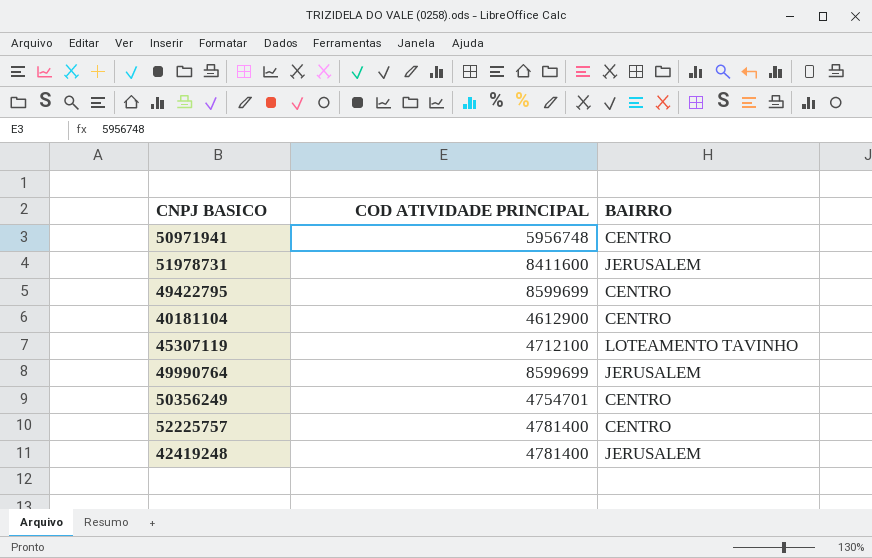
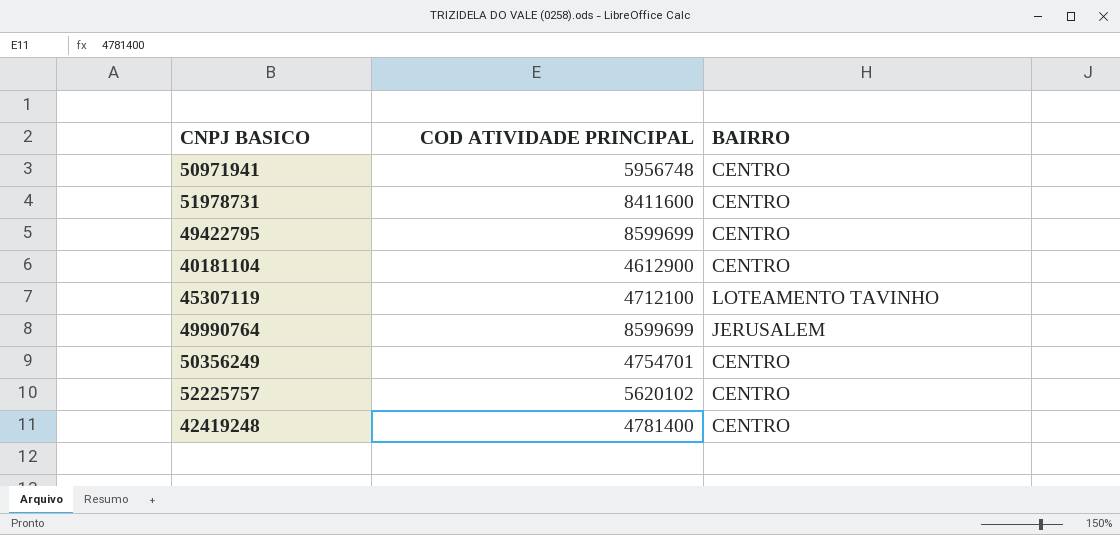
51978731 | BAIRRO: JERUSALEM -> CENTRO
52225757 | COD ATIVIDADE PRINCIPAL: 4781400 -> 5620102
42419248 | BAIRRO: JERUSALEM -> CENTRO

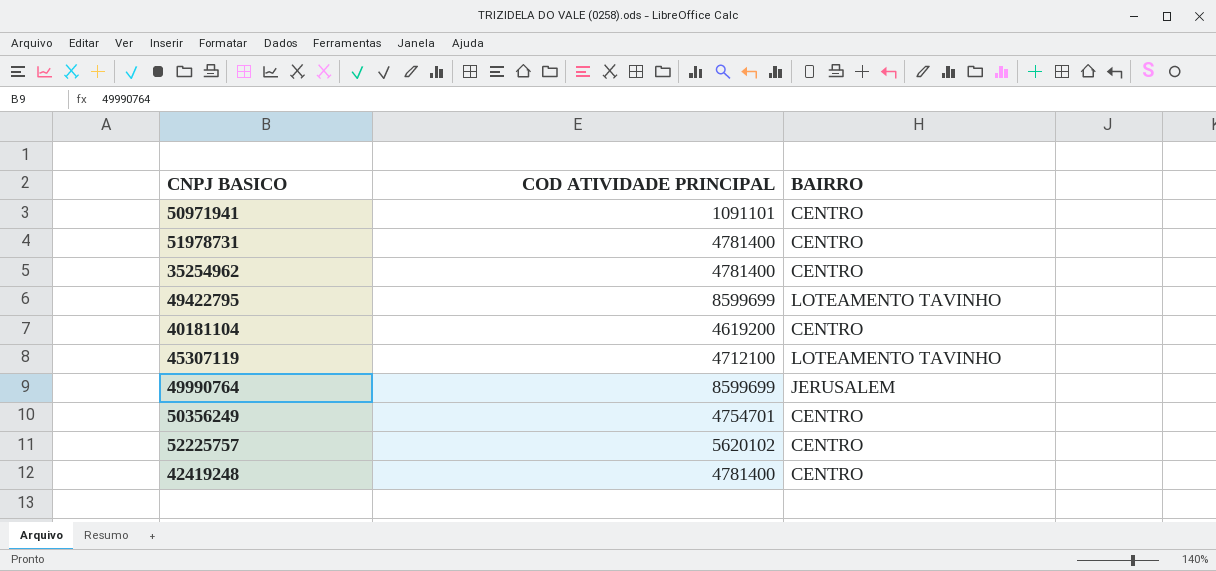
50971941 | COD ATIVIDADE PRINCIPAL: 5956748 -> 1091101
51978731 | COD ATIVIDADE PRINCIPAL: 8411600 -> 4781400
row 35254962: none -> 4781400 | CENTRO
49422795 | BAIRRO: CENTRO -> LOTEAMENTO TAVINHO
40181104 | COD ATIVIDADE PRINCIPAL: 4612900 -> 4619200

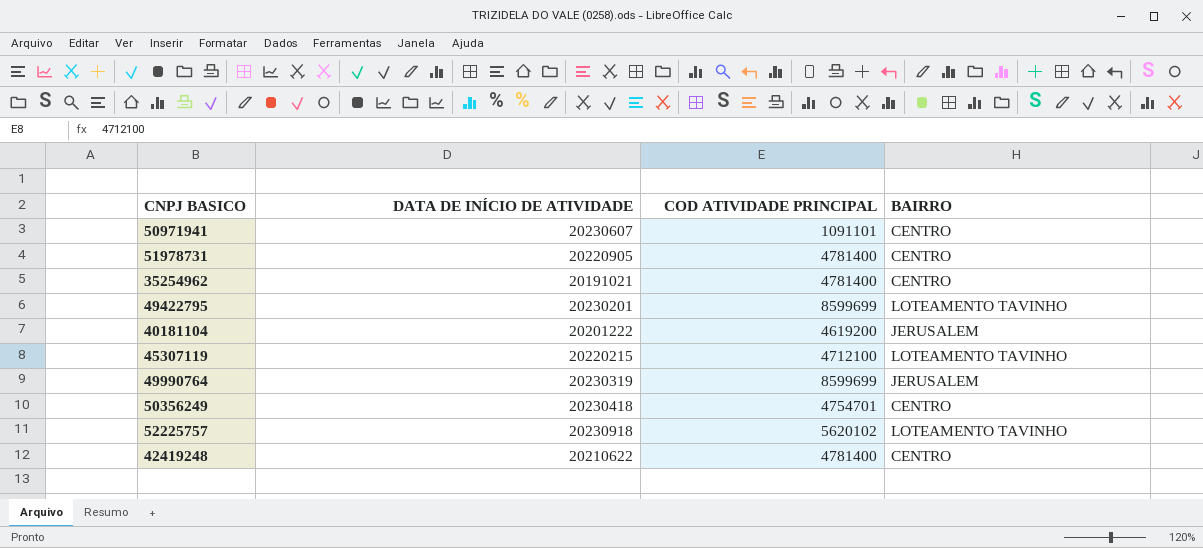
column DATA DE INÍCIO DE ATIVIDADE | position: none -> 2
40181104 | BAIRRO: CENTRO -> JERUSALEM
52225757 | BAIRRO: CENTRO -> LOTEAMENTO TAVINHO

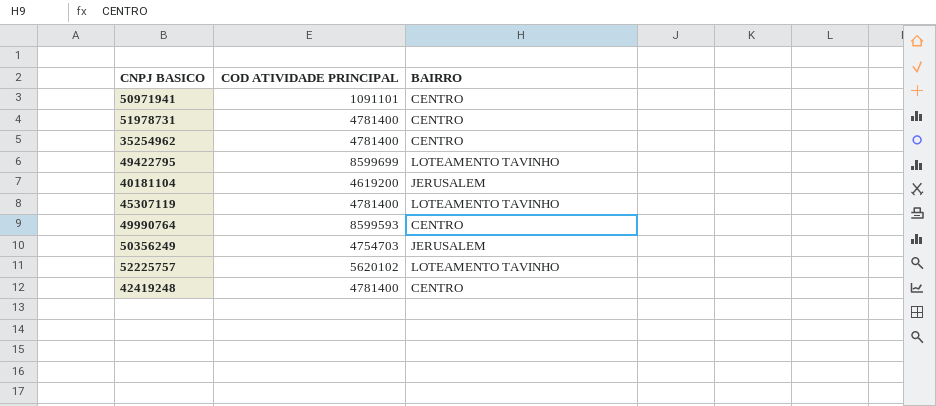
column DATA DE INÍCIO DE ATIVIDADE | position: 2 -> none
45307119 | COD ATIVIDADE PRINCIPAL: 4712100 -> 4781400
49990764 | COD ATIVIDADE PRINCIPAL: 8599699 -> 8599593
49990764 | BAIRRO: JERUSALEM -> CENTRO
50356249 | COD ATIVIDADE PRINCIPAL: 4754701 -> 4754703
50356249 | BAIRRO: CENTRO -> JERUSALEM

